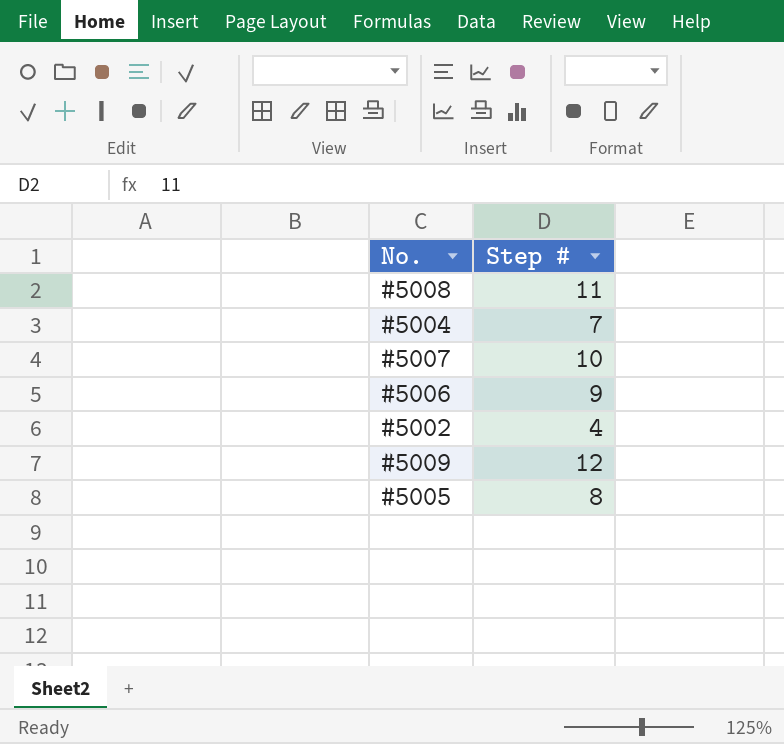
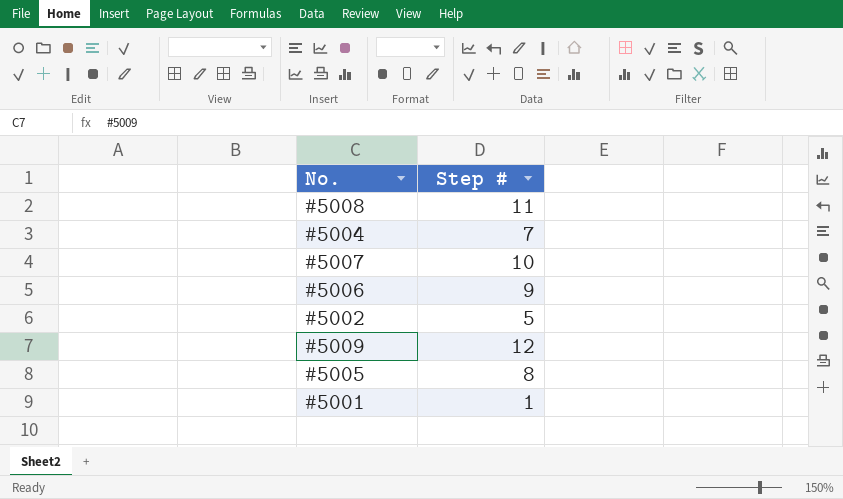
#5002 | Step #: 4 -> 5
row #5001: none -> 1

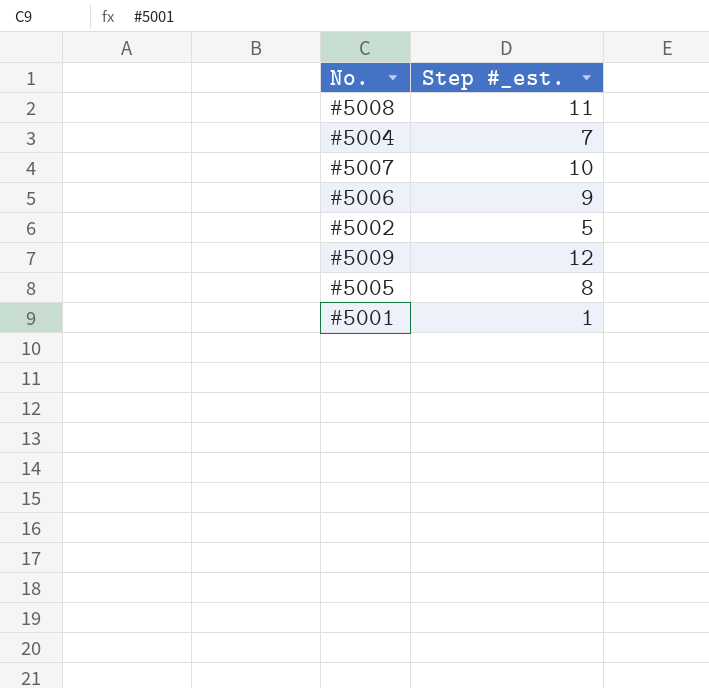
column name: Step # -> Step #_est.

